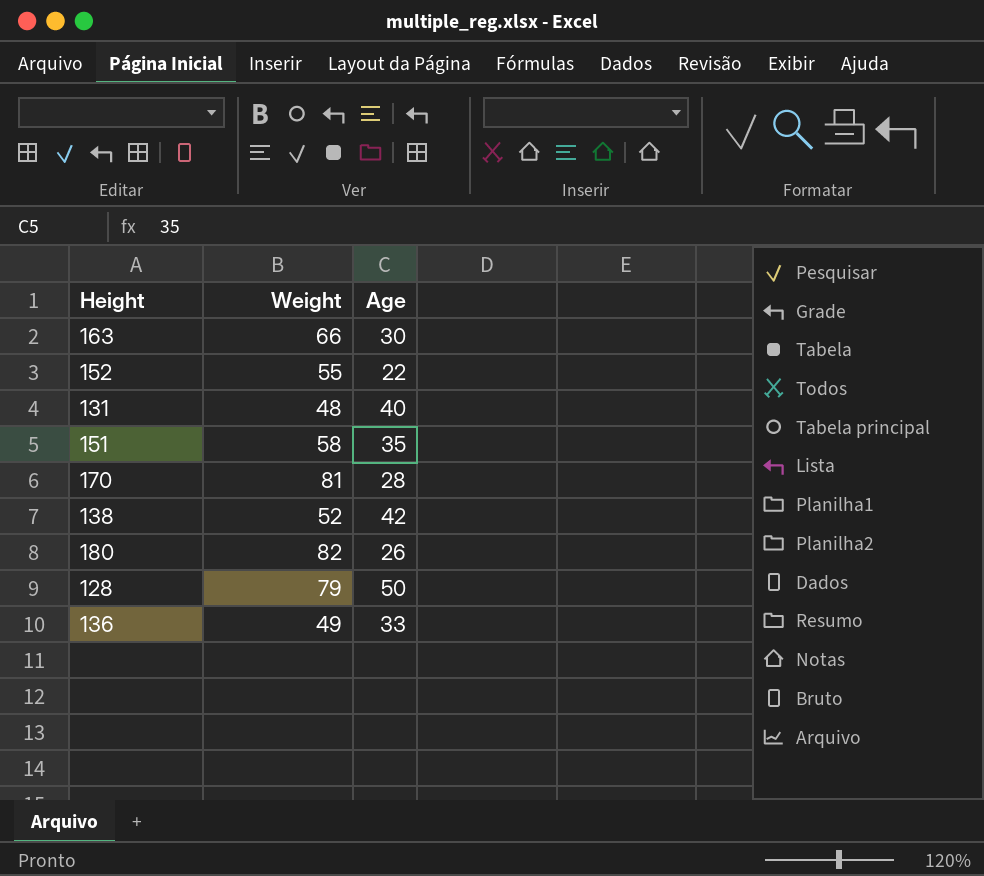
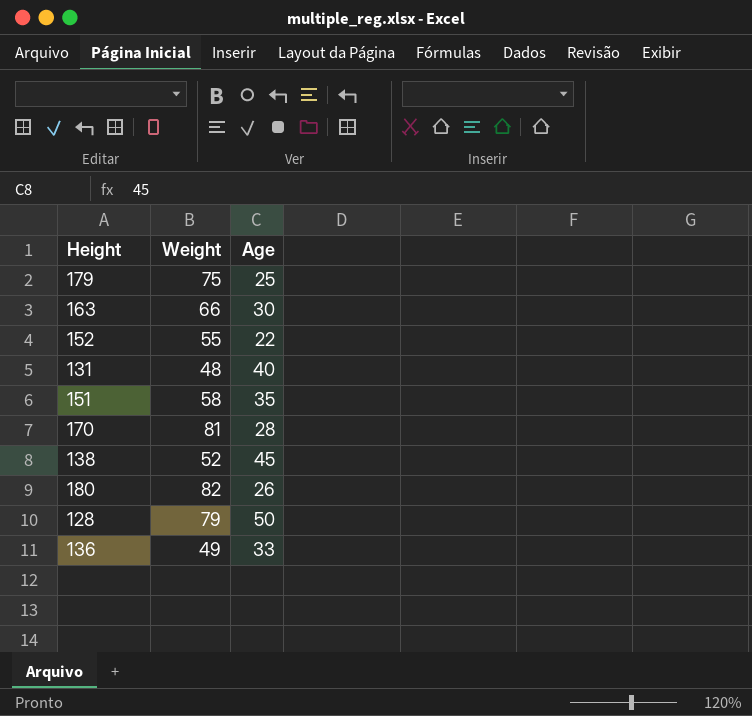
row 179: none -> 75 | 25
138 | Age: 42 -> 45

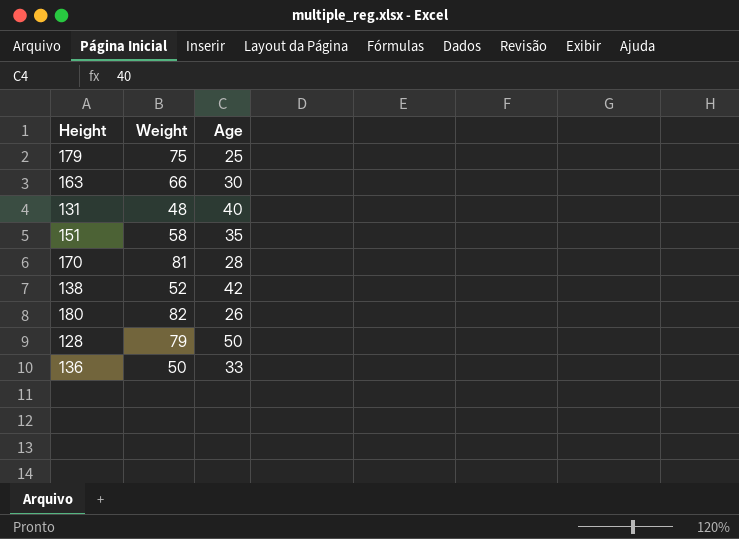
row 152: 55 | 22 -> none
138 | Age: 45 -> 42
136 | Weight: 49 -> 50

